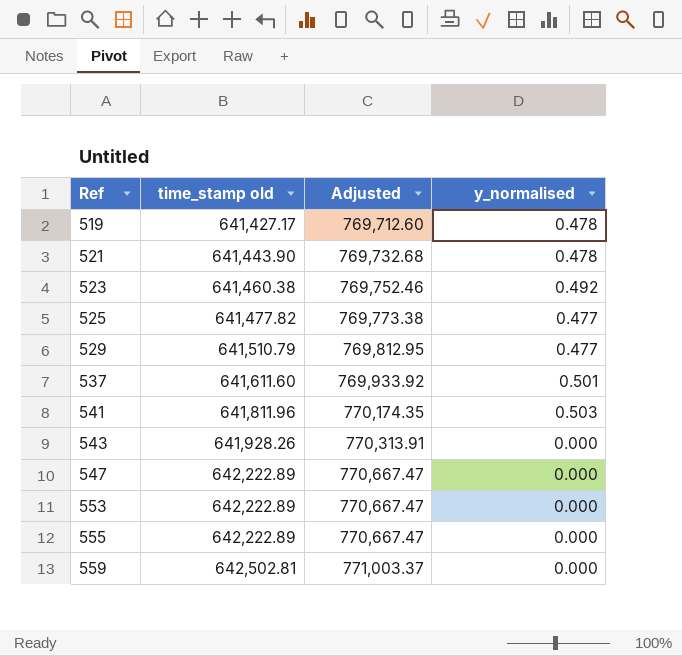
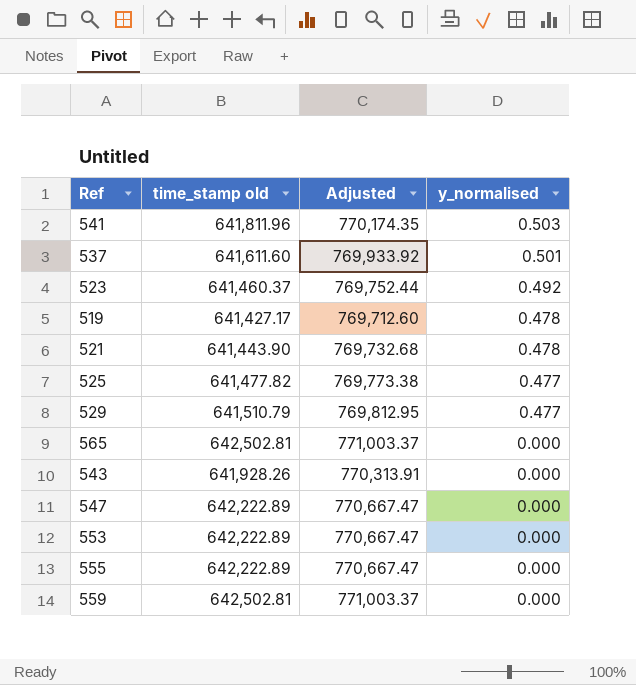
row order: Ref ascending -> y_normalised descending
523 | time_stamp old: 641,460.38 -> 641,460.37
523 | Adjusted: 769,752.46 -> 769,752.44
row 565: none -> 642,502.81 | 771,003.37 | 0.000

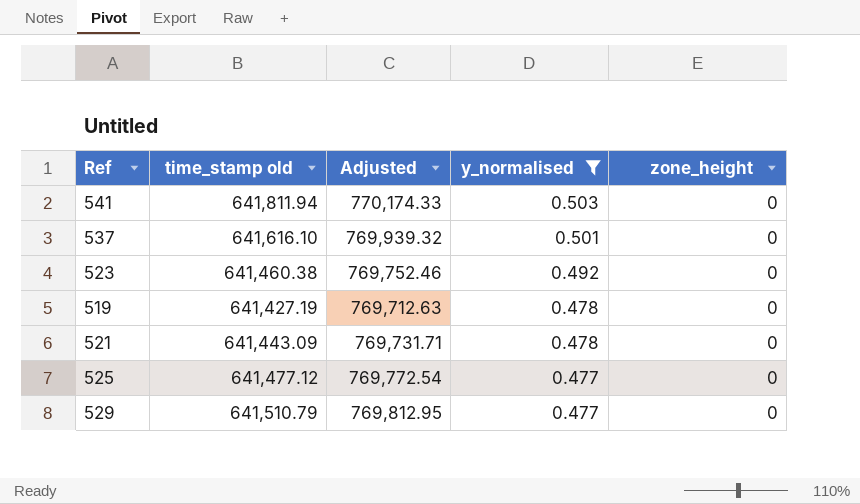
filter: none -> y_normalised != 0.000
column zone_height | position: none -> 5
541 | time_stamp old: 641,811.96 -> 641,811.94
541 | Adjusted: 770,174.35 -> 770,174.33
537 | time_stamp old: 641,611.60 -> 641,616.10
537 | Adjusted: 769,933.92 -> 769,939.32
523 | time_stamp old: 641,460.37 -> 641,460.38
523 | Adjusted: 769,752.44 -> 769,752.46
519 | time_stamp old: 641,427.17 -> 641,427.19
519 | Adjusted: 769,712.60 -> 769,712.63
521 | time_stamp old: 641,443.90 -> 641,443.09
521 | Adjusted: 769,732.68 -> 769,731.71
525 | time_stamp old: 641,477.82 -> 641,477.12
525 | Adjusted: 769,773.38 -> 769,772.54

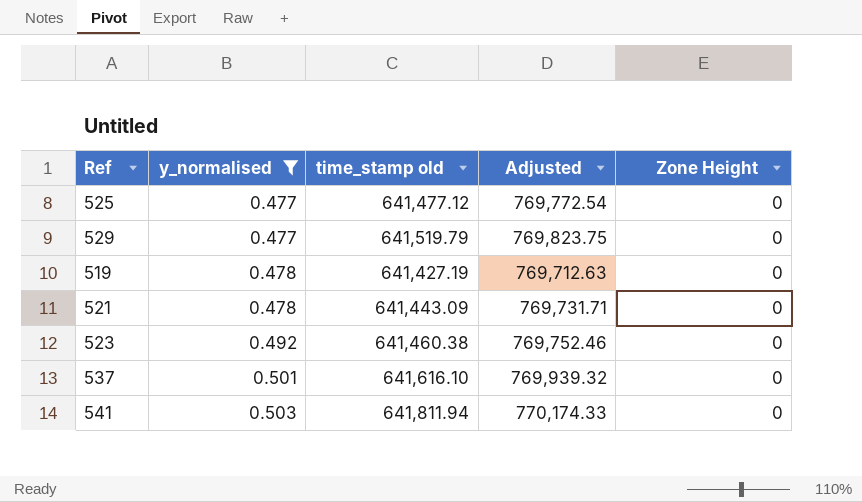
row order: y_normalised descending -> y_normalised ascending
column y_normalised | position: 4 -> 2
column name: zone_height -> Zone Height
529 | time_stamp old: 641,510.79 -> 641,519.79
529 | Adjusted: 769,812.95 -> 769,823.75

